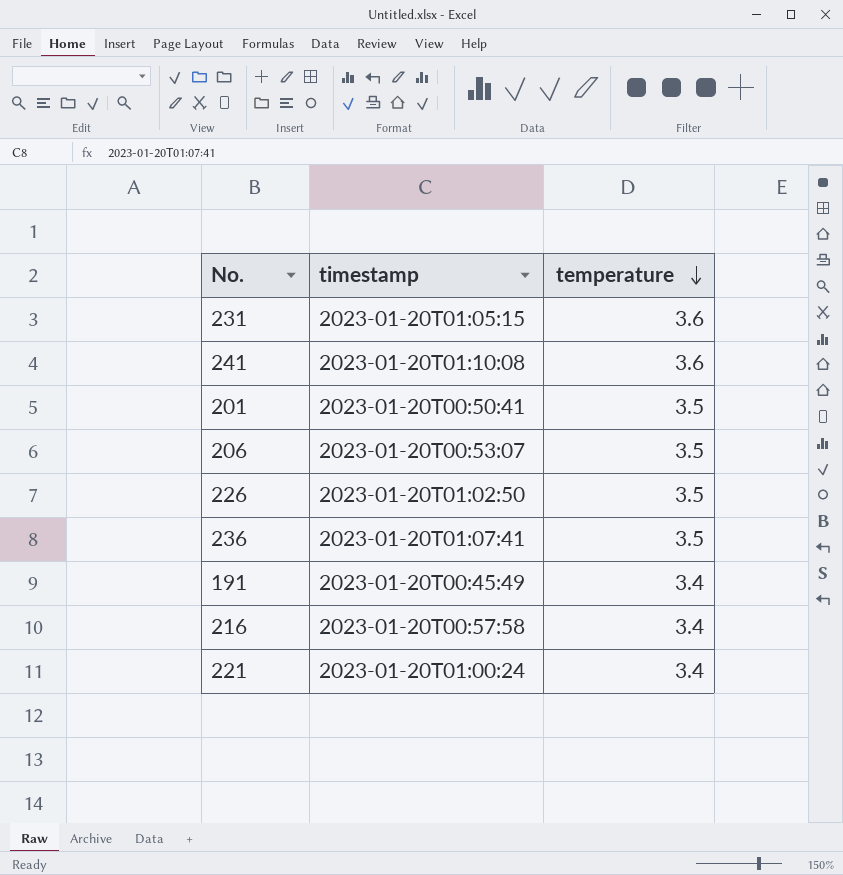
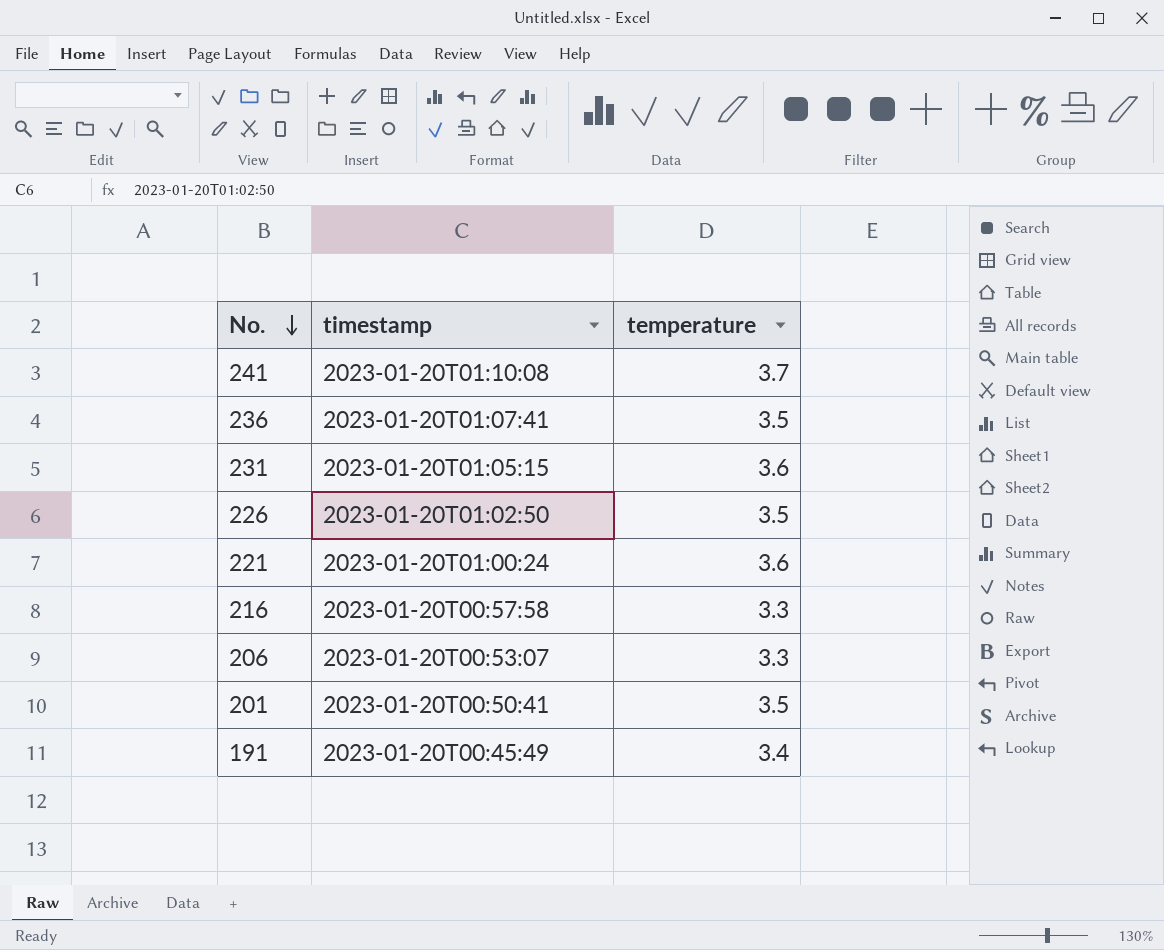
row order: temperature descending -> No. descending
241 | temperature: 3.6 -> 3.7
221 | temperature: 3.4 -> 3.6
216 | temperature: 3.4 -> 3.3
206 | temperature: 3.5 -> 3.3

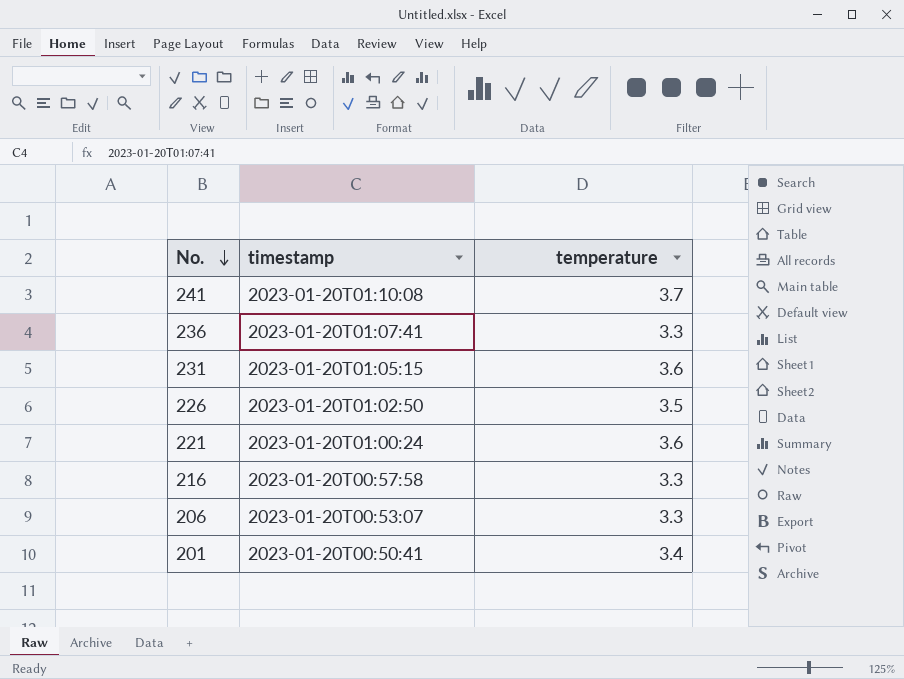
row 191: 2023-01-20T00:45:49 | 3.4 -> none
236 | temperature: 3.5 -> 3.3
201 | temperature: 3.5 -> 3.4

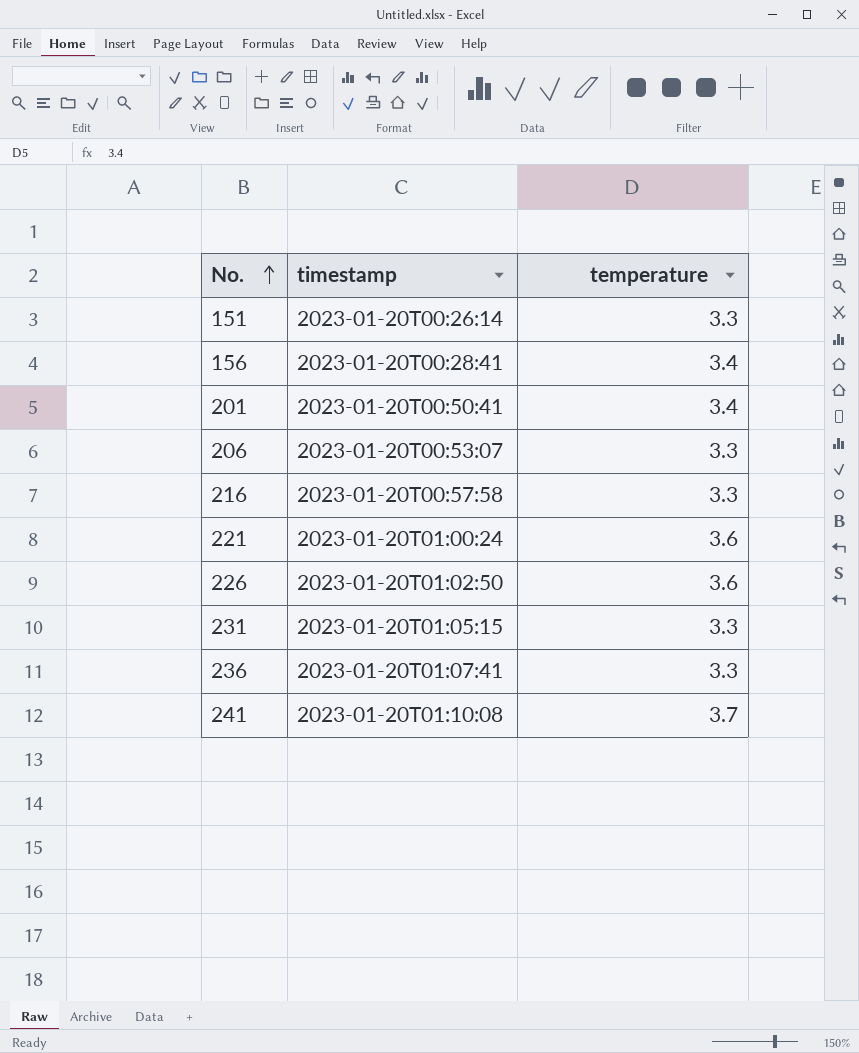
row order: No. descending -> No. ascending
row 151: none -> 2023-01-20T00:26:14 | 3.3
row 156: none -> 2023-01-20T00:28:41 | 3.4
226 | temperature: 3.5 -> 3.6
231 | temperature: 3.6 -> 3.3

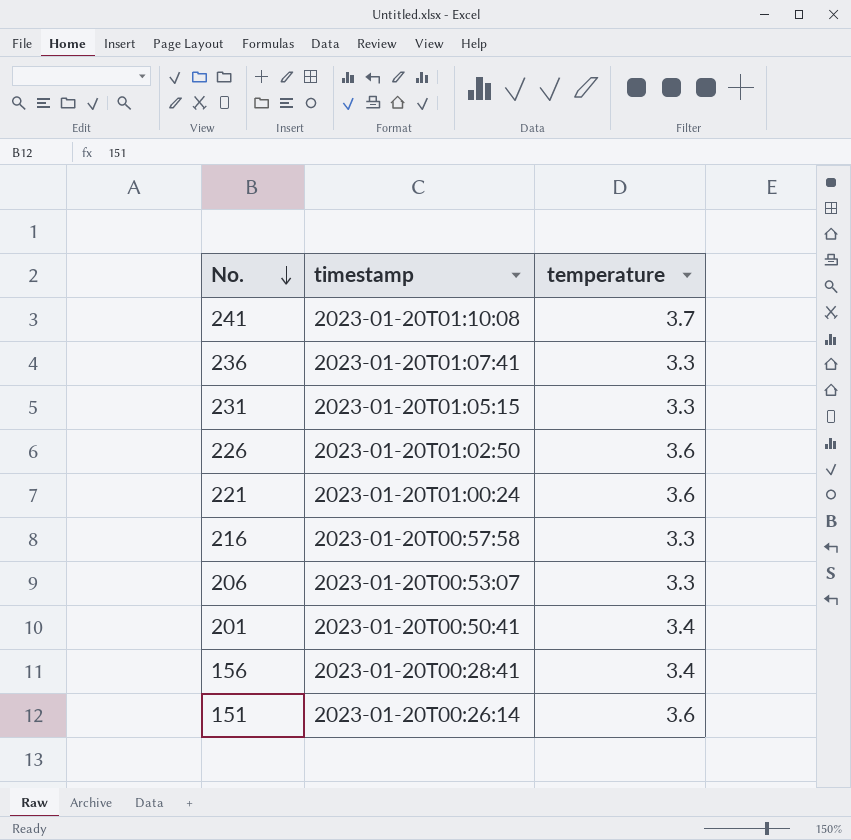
row order: No. ascending -> No. descending
151 | temperature: 3.3 -> 3.6

